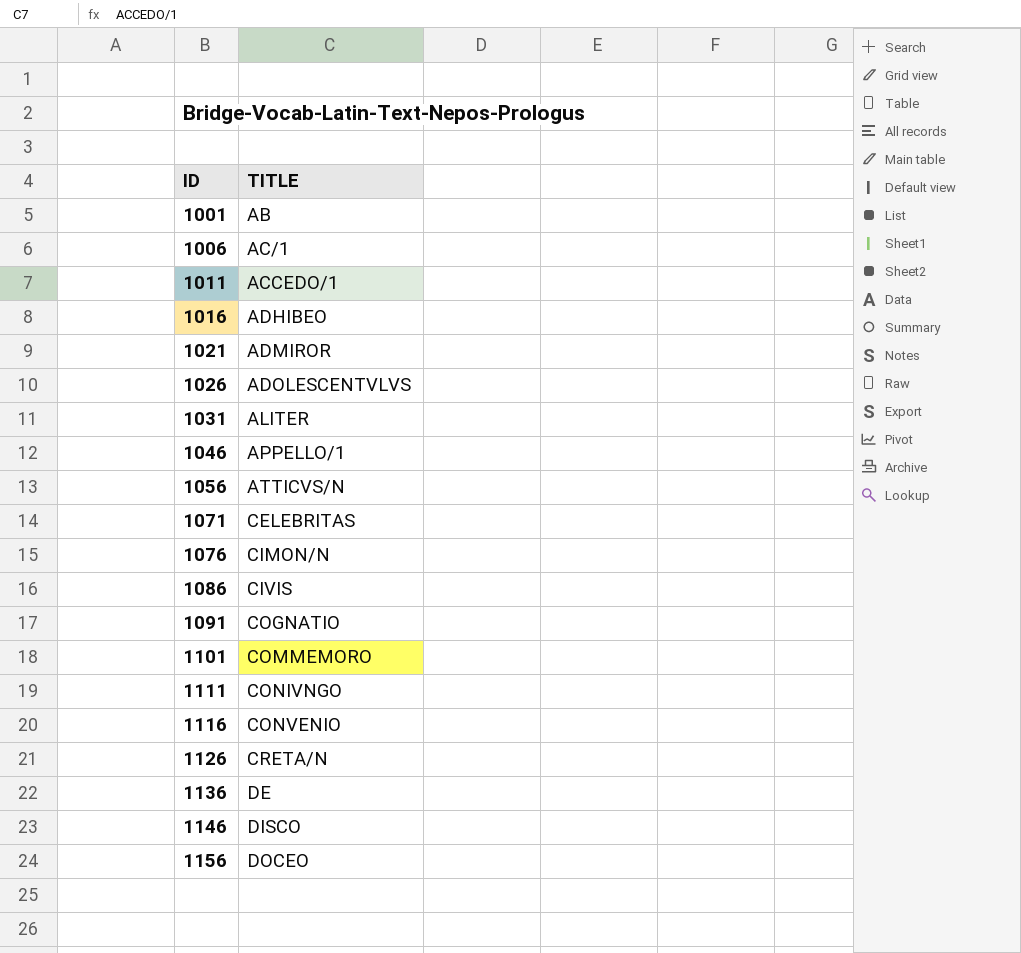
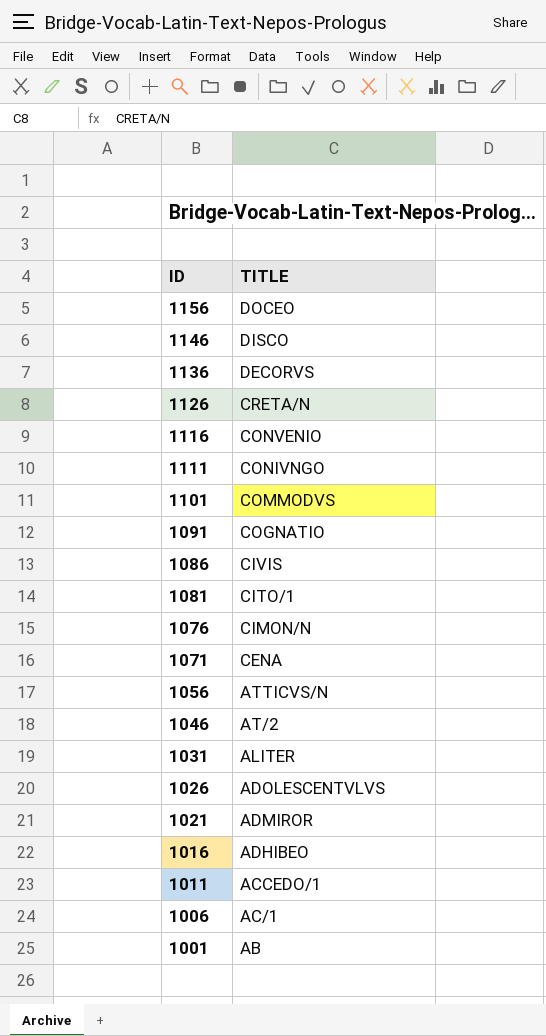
row order: ID ascending -> ID descending
1136 | TITLE: DE -> DECORVS
1101 | TITLE: COMMEMORO -> COMMODVS
row 1081: none -> CITO/1
1071 | TITLE: CELEBRITAS -> CENA
1046 | TITLE: APPELLO/1 -> AT/2

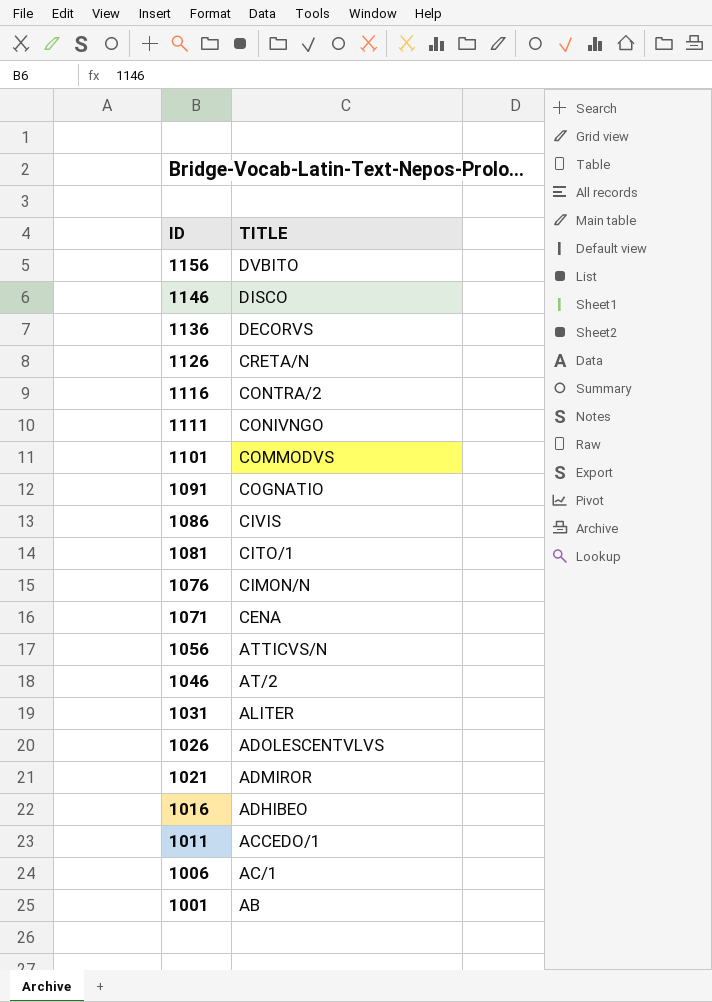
1156 | TITLE: DOCEO -> DVBITO
1116 | TITLE: CONVENIO -> CONTRA/2

